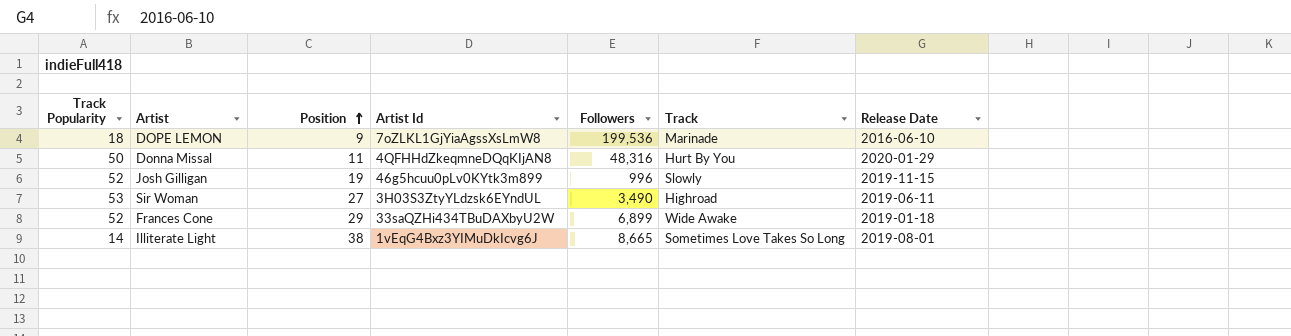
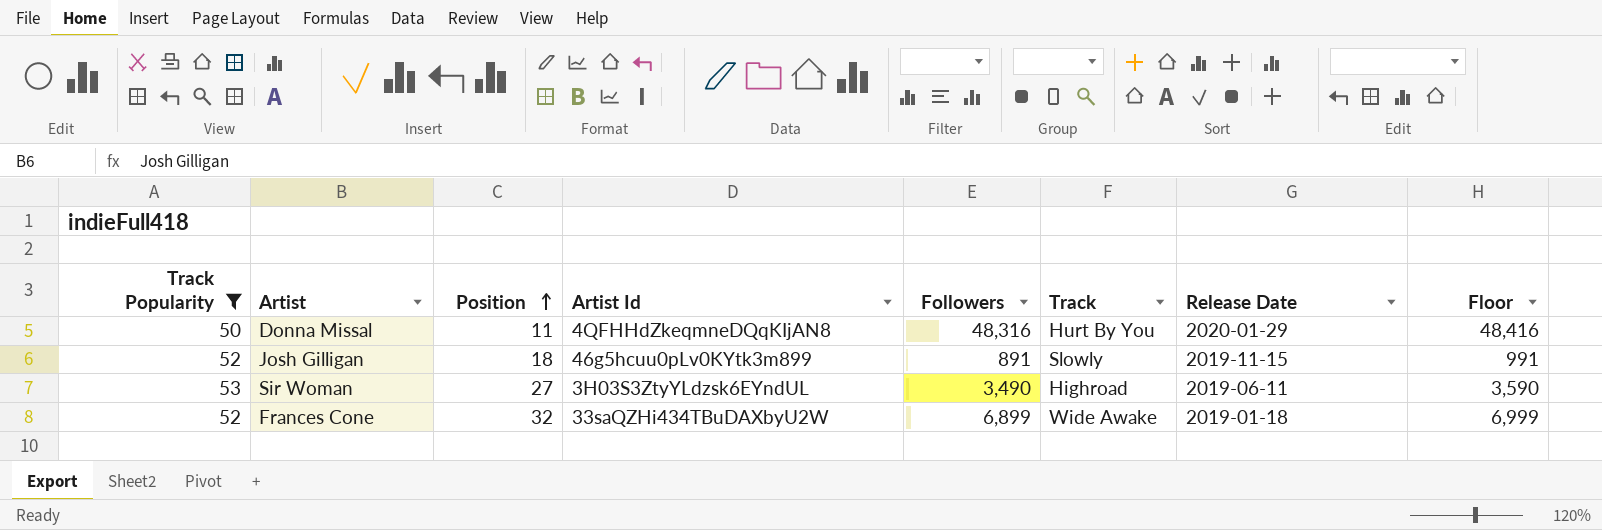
filter: none -> Track Popularity >= 50
column Floor | formula: none -> [Followers] + 100
Josh Gilligan | Position: 19 -> 18
Josh Gilligan | Followers: 996 -> 891
Frances Cone | Position: 29 -> 32

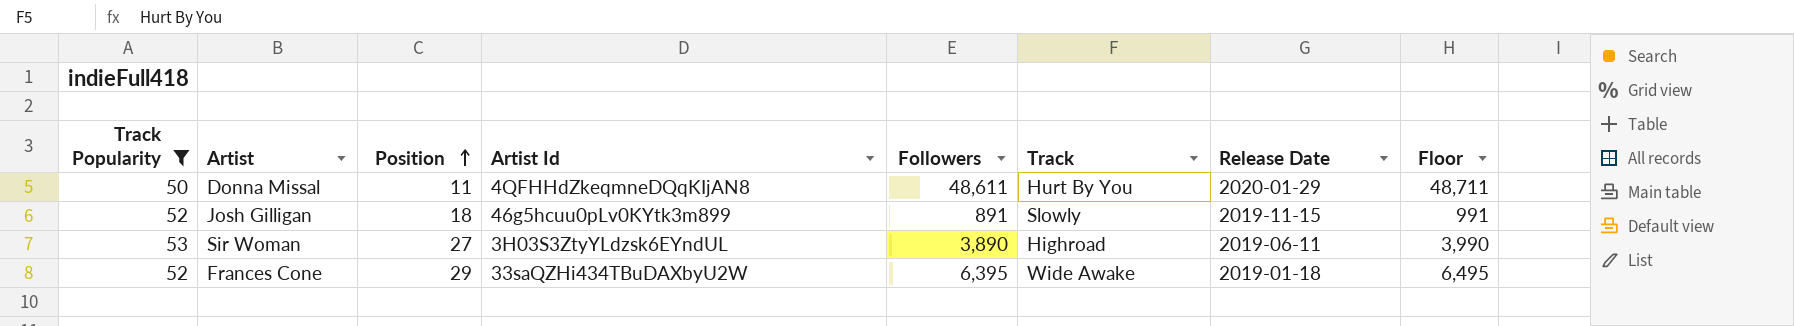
Donna Missal | Followers: 48,316 -> 48,611
Donna Missal | Floor: 48,416 -> 48,711
Sir Woman | Followers: 3,490 -> 3,890
Sir Woman | Floor: 3,590 -> 3,990
Frances Cone | Position: 32 -> 29
Frances Cone | Followers: 6,899 -> 6,395
Frances Cone | Floor: 6,999 -> 6,495

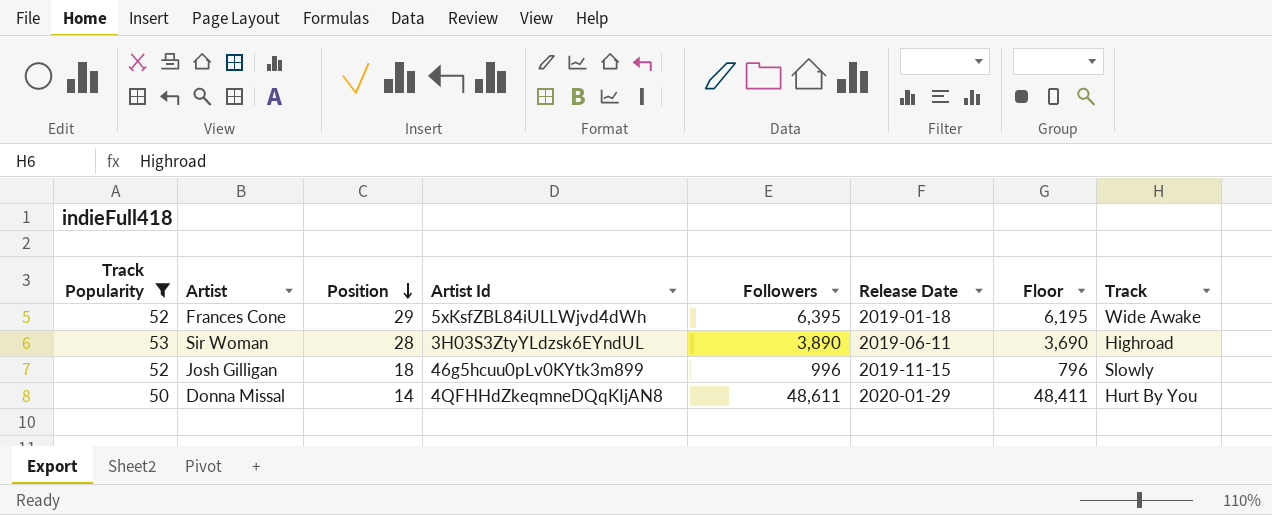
row order: Position ascending -> Position descending
column Floor | formula: [Followers] + 100 -> [Followers] - 200
column Track | position: 6 -> 8
Frances Cone | Artist Id: 33saQZHi434TBuDAXbyU2W -> 5xKsfZBL84iULLWjvd4dWh
Sir Woman | Position: 27 -> 28
Josh Gilligan | Followers: 891 -> 996
Donna Missal | Position: 11 -> 14

